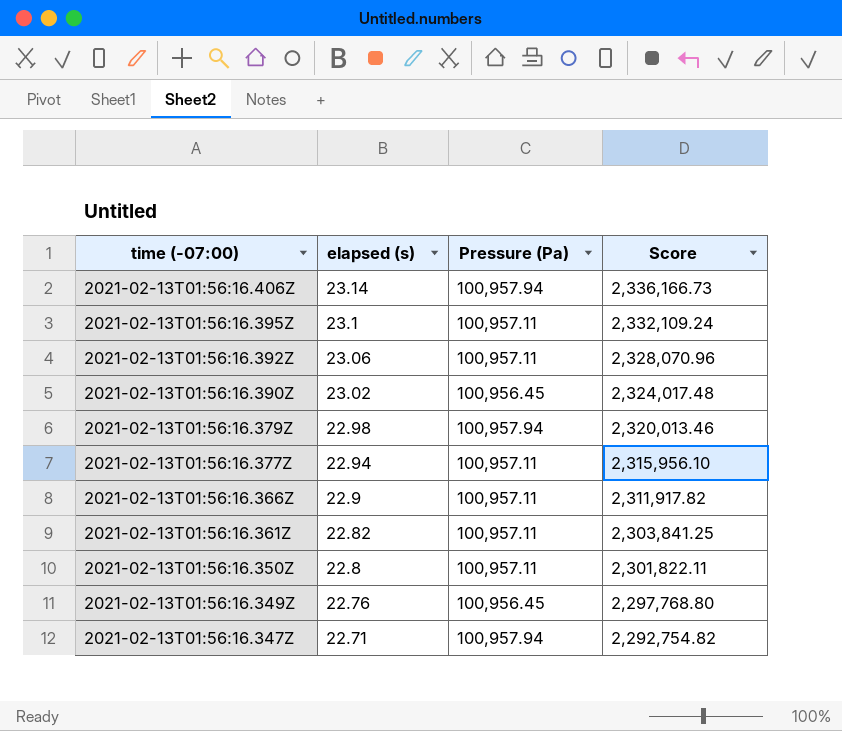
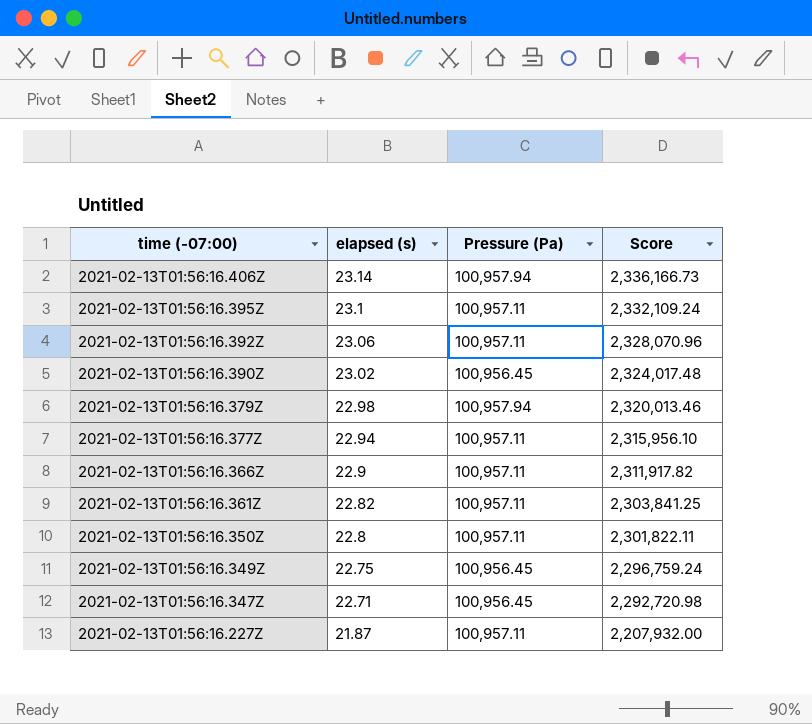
2021-02-13T01:56:16.349Z | elapsed (s): 22.76 -> 22.75
2021-02-13T01:56:16.349Z | Score: 2,297,768.80 -> 2,296,759.24
2021-02-13T01:56:16.347Z | Pressure (Pa): 100,957.94 -> 100,956.45
2021-02-13T01:56:16.347Z | Score: 2,292,754.82 -> 2,292,720.98
row 2021-02-13T01:56:16.227Z: none -> 21.87 | 100,957.11 | 2,207,932.00

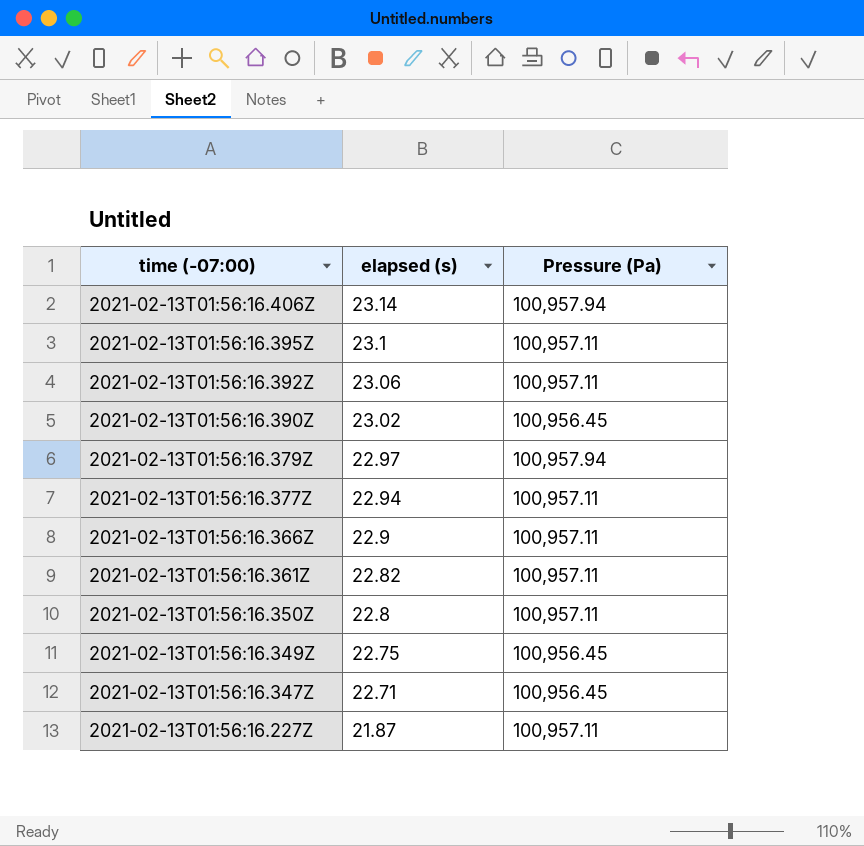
column Score | formula: [elapsed (s)] * [Pressure (Pa)] -> none
2021-02-13T01:56:16.379Z | elapsed (s): 22.98 -> 22.97

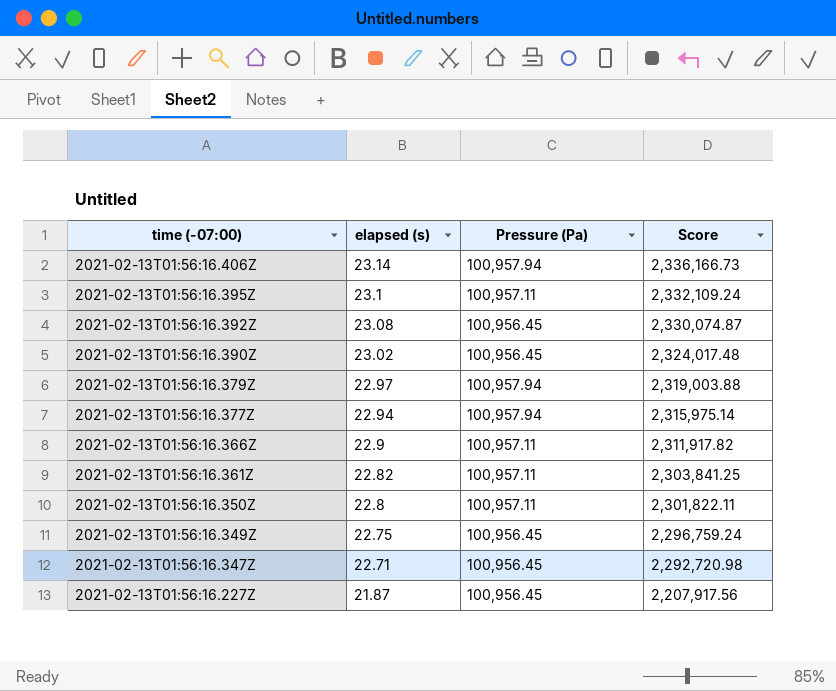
column Score | formula: none -> [elapsed (s)] * [Pressure (Pa)]
2021-02-13T01:56:16.392Z | elapsed (s): 23.06 -> 23.08
2021-02-13T01:56:16.392Z | Pressure (Pa): 100,957.11 -> 100,956.45
2021-02-13T01:56:16.377Z | Pressure (Pa): 100,957.11 -> 100,957.94
2021-02-13T01:56:16.227Z | Pressure (Pa): 100,957.11 -> 100,956.45

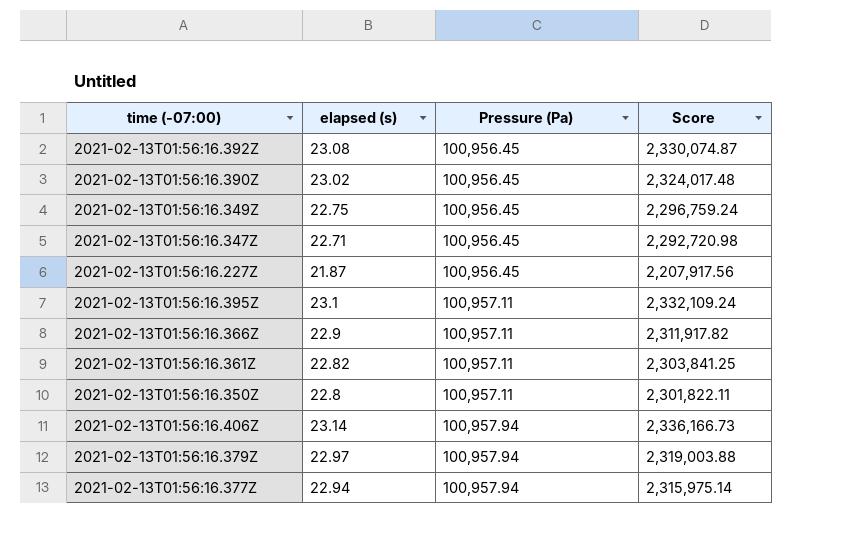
row order: time (-07:00) descending -> Pressure (Pa) ascending

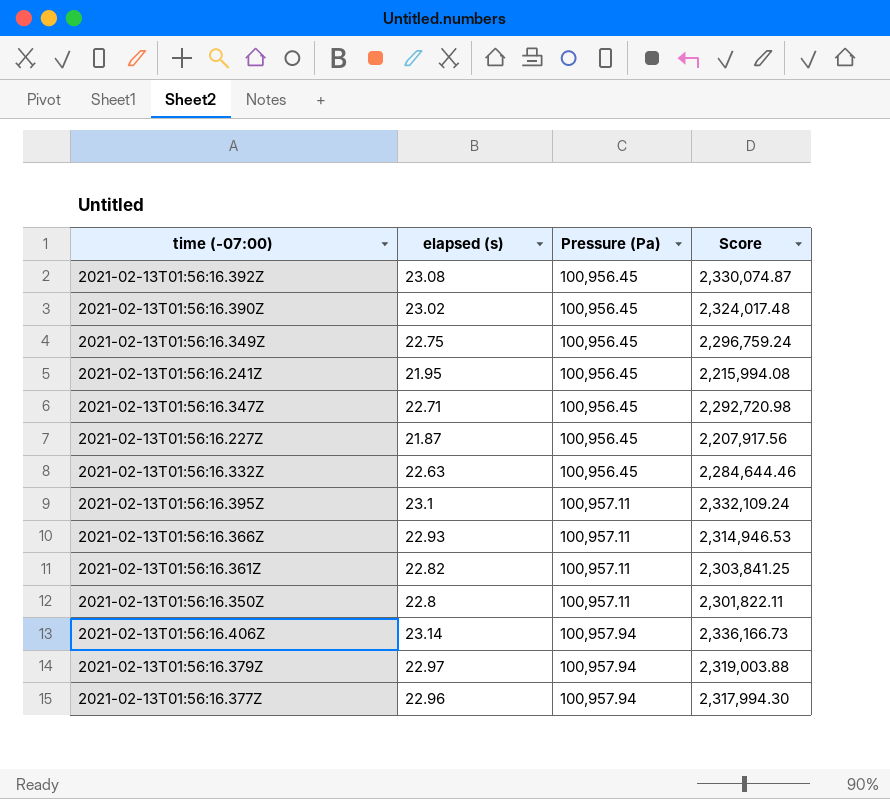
row 2021-02-13T01:56:16.241Z: none -> 21.95 | 100,956.45 | 2,215,994.08
row 2021-02-13T01:56:16.332Z: none -> 22.63 | 100,956.45 | 2,284,644.46
2021-02-13T01:56:16.366Z | elapsed (s): 22.9 -> 22.93
2021-02-13T01:56:16.366Z | Score: 2,311,917.82 -> 2,314,946.53
2021-02-13T01:56:16.377Z | elapsed (s): 22.94 -> 22.96
2021-02-13T01:56:16.377Z | Score: 2,315,975.14 -> 2,317,994.30

